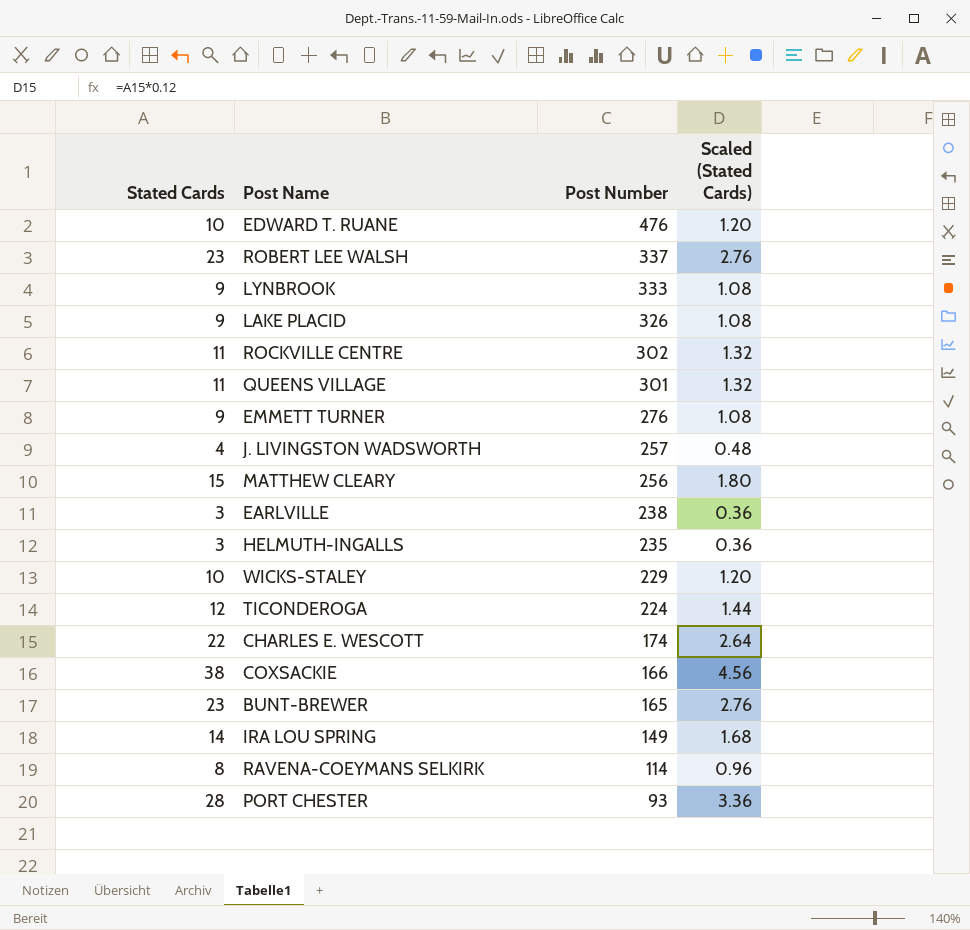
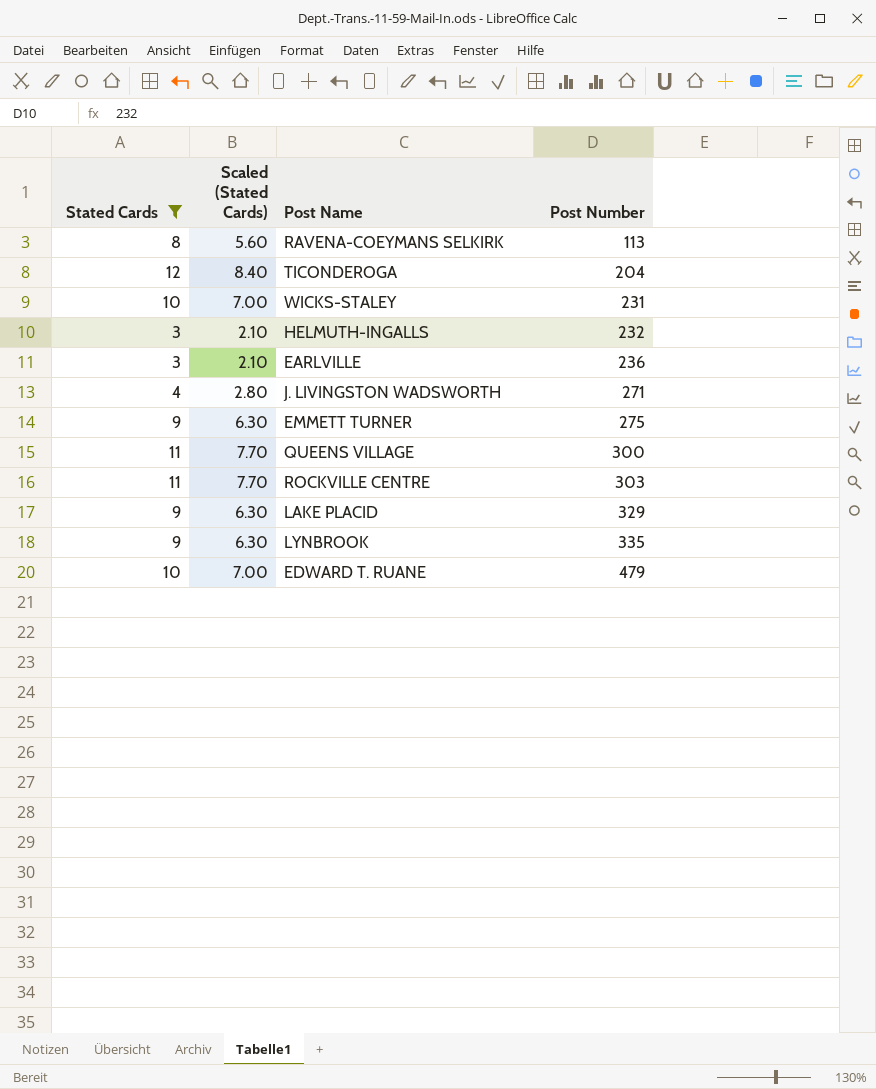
filter: none -> Stated Cards <= 12
row order: Post Number descending -> Post Number ascending
column Scaled (Stated Cards) | formula: [Stated Cards] * 0.12 -> [Stated Cards] * 0.7
column Scaled (Stated Cards) | position: 4 -> 2
RAVENA-COEYMANS SELKIRK | Post Number: 114 -> 113
TICONDEROGA | Post Number: 224 -> 204
WICKS-STALEY | Post Number: 229 -> 231
HELMUTH-INGALLS | Post Number: 235 -> 232
EARLVILLE | Post Number: 238 -> 236
J. LIVINGSTON WADSWORTH | Post Number: 257 -> 271
EMMETT TURNER | Post Number: 276 -> 275
QUEENS VILLAGE | Post Number: 301 -> 300
ROCKVILLE CENTRE | Post Number: 302 -> 303
LAKE PLACID | Post Number: 326 -> 329
LYNBROOK | Post Number: 333 -> 335
EDWARD T. RUANE | Post Number: 476 -> 479

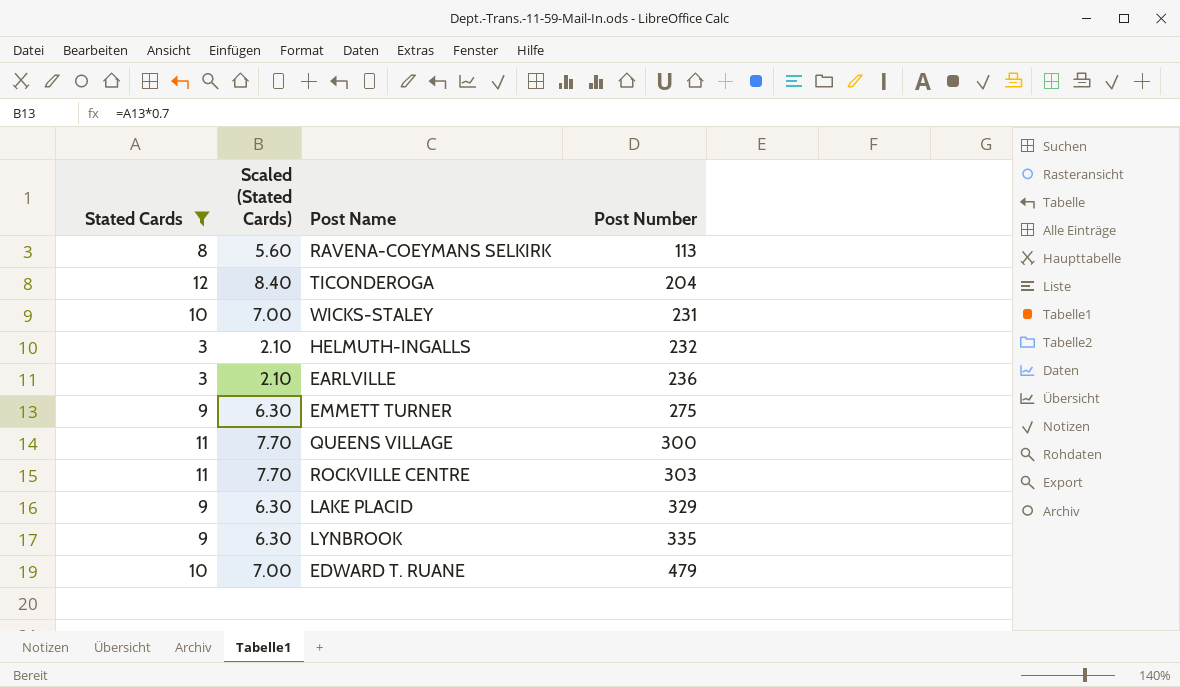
row J. LIVINGSTON WADSWORTH: 4 | 2.80 | 271 -> none

